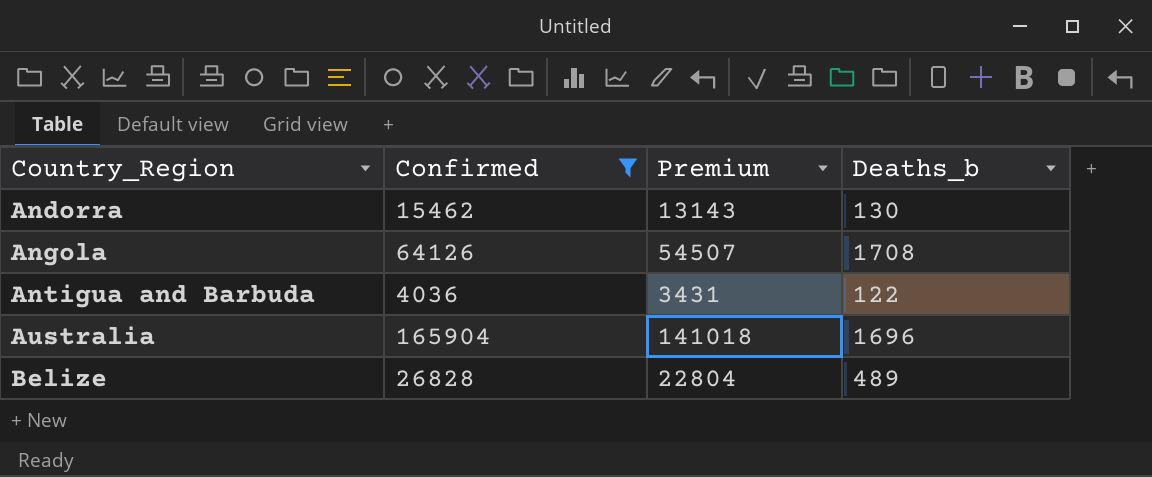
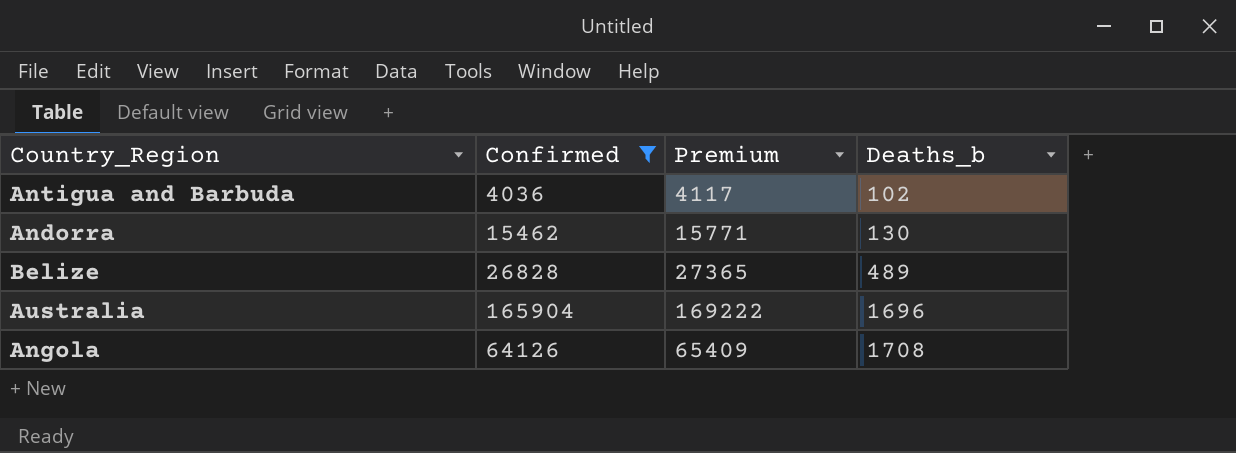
row order: Country_Region ascending -> Deaths_b ascending
column Premium | formula: [Confirmed] * 0.85 -> [Confirmed] * 1.02
Antigua and Barbuda | Deaths_b: 122 -> 102

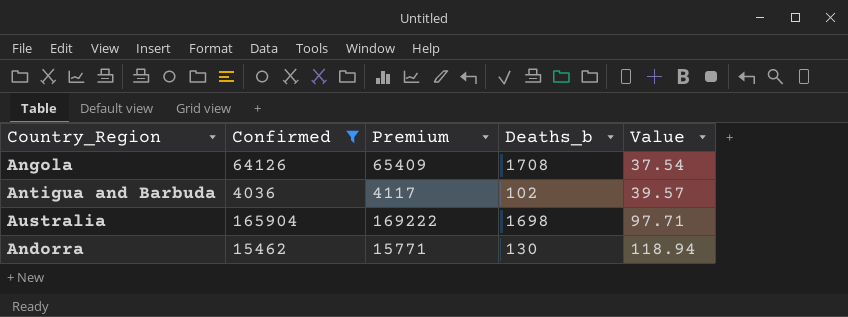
row order: Deaths_b ascending -> Value ascending
column Value | formula: none -> [Confirmed] / [Deaths_b]
row Belize: 26828 | 27365 | 489 -> none
Australia | Deaths_b: 1696 -> 1698

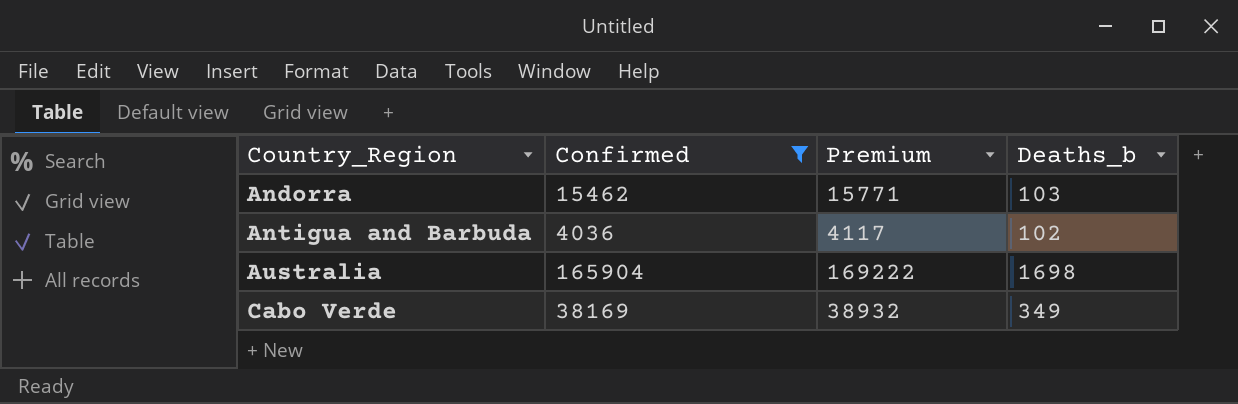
row order: Value ascending -> Country_Region ascending
column Value | formula: [Confirmed] / [Deaths_b] -> none
row Angola: 64126 | 65409 | 1708 | 37.54 -> none
Andorra | Deaths_b: 130 -> 103
row Cabo Verde: none -> 38169 | 38932 | 349

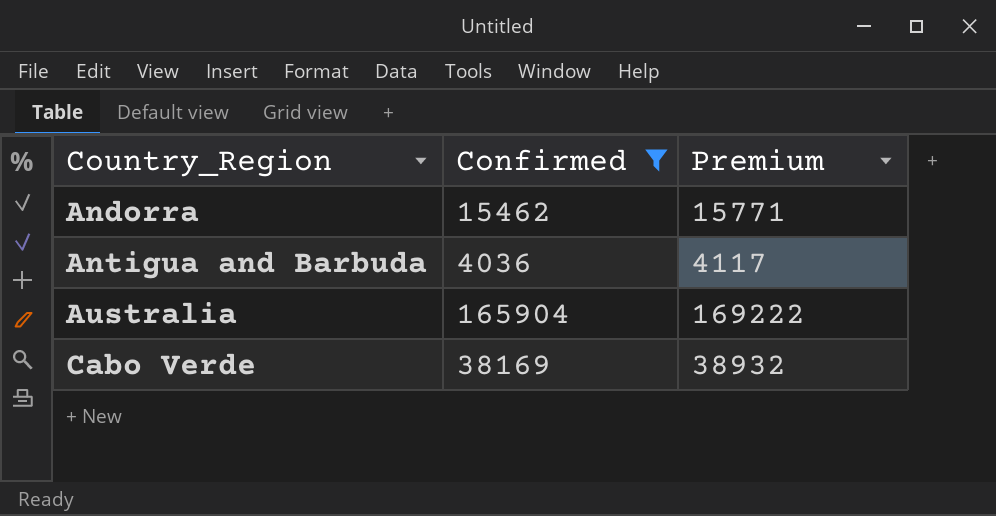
column Deaths_b | position: 4 -> none

